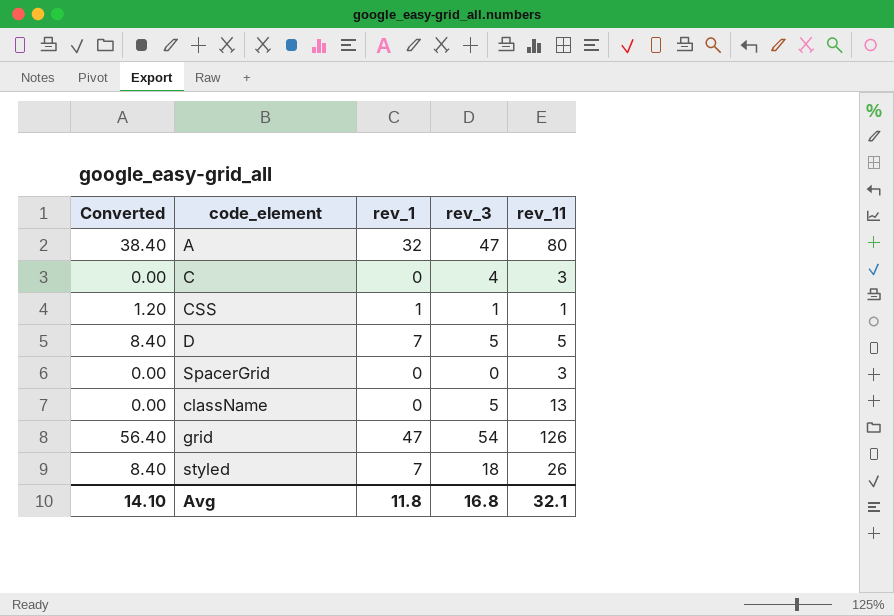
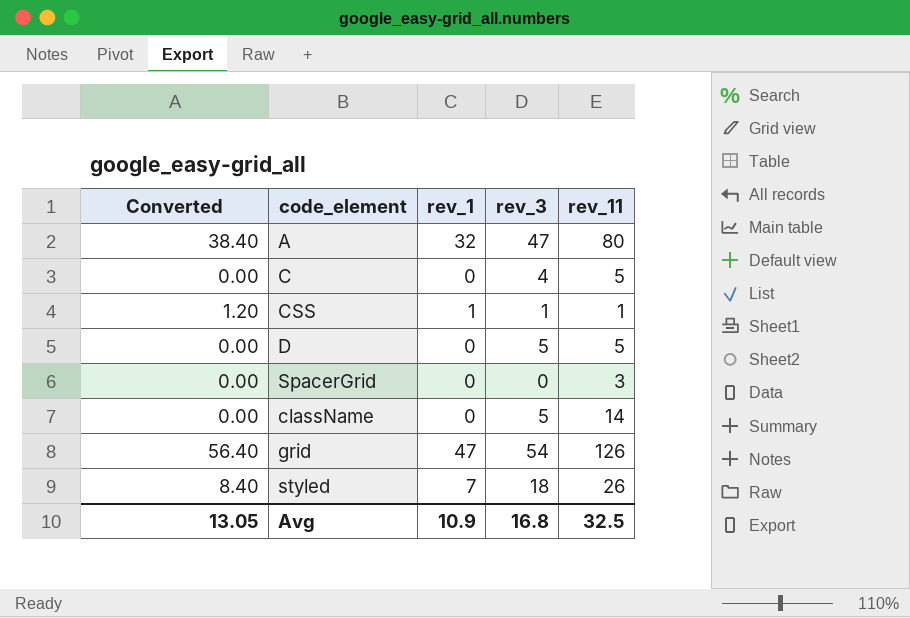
C | rev_11: 3 -> 5
D | Converted: 8.40 -> 0.00
D | rev_1: 7 -> 0
className | rev_11: 13 -> 14
Avg | Converted: 14.10 -> 13.05
Avg | rev_1: 11.8 -> 10.9
Avg | rev_11: 32.1 -> 32.5

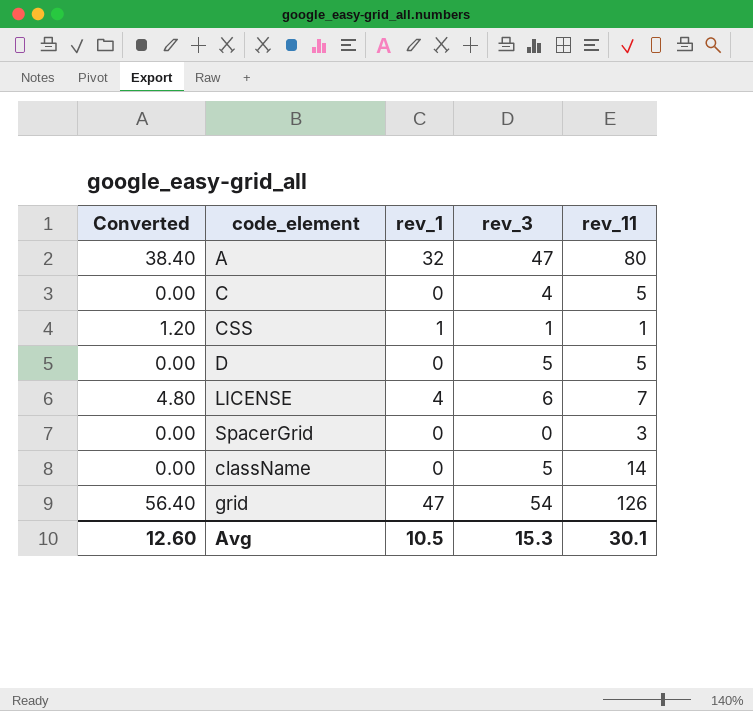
row styled: 8.40 | 7 | 18 | 26 -> none
row LICENSE: none -> 4.80 | 4 | 6 | 7
Avg | Converted: 13.05 -> 12.60
Avg | rev_1: 10.9 -> 10.5
Avg | rev_3: 16.8 -> 15.3
Avg | rev_11: 32.5 -> 30.1

